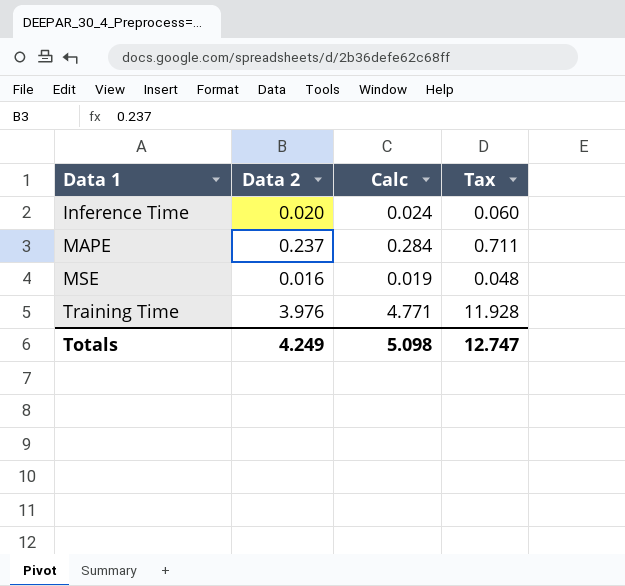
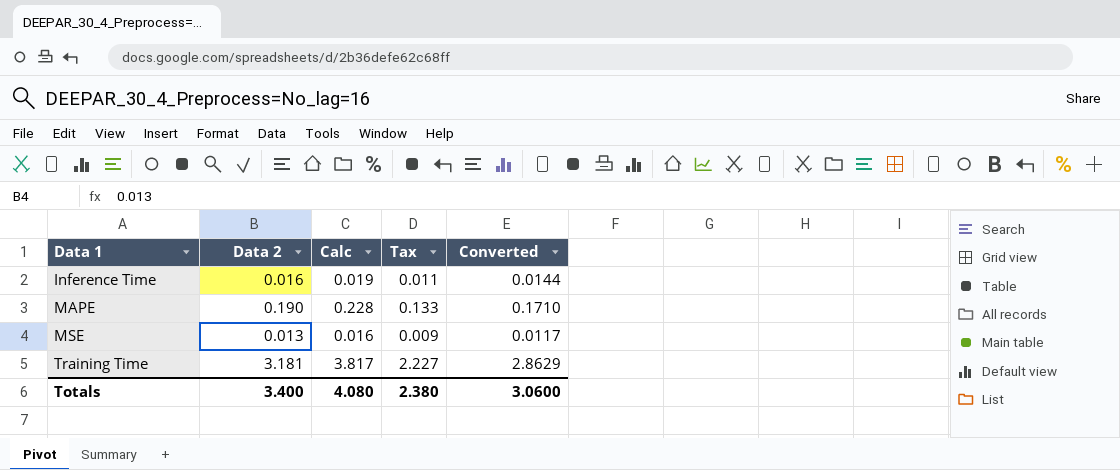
column Tax | formula: [Data 2] * 3 -> [Data 2] * 0.7
column Converted | formula: none -> [Data 2] * 0.9
Inference Time | Data 2: 0.020 -> 0.016
Inference Time | Calc: 0.024 -> 0.019
MAPE | Data 2: 0.237 -> 0.190
MAPE | Calc: 0.284 -> 0.228
MSE | Data 2: 0.016 -> 0.013
MSE | Calc: 0.019 -> 0.016
Training Time | Data 2: 3.976 -> 3.181
Training Time | Calc: 4.771 -> 3.817
Totals | Data 2: 4.249 -> 3.400
Totals | Calc: 5.098 -> 4.080
Totals | Tax: 12.747 -> 2.380

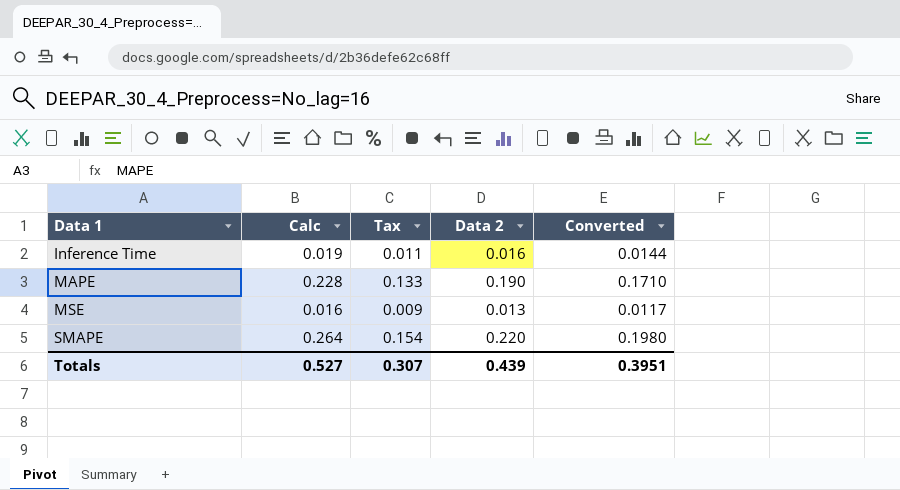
column Data 2 | position: 2 -> 4
row Training Time: 3.181 | 3.817 | 2.227 | 2.8629 -> none
row SMAPE: none -> 0.264 | 0.154 | 0.220 | 0.1980
Totals | Calc: 4.080 -> 0.527
Totals | Tax: 2.380 -> 0.307
Totals | Data 2: 3.400 -> 0.439
Totals | Converted: 3.0600 -> 0.3951

